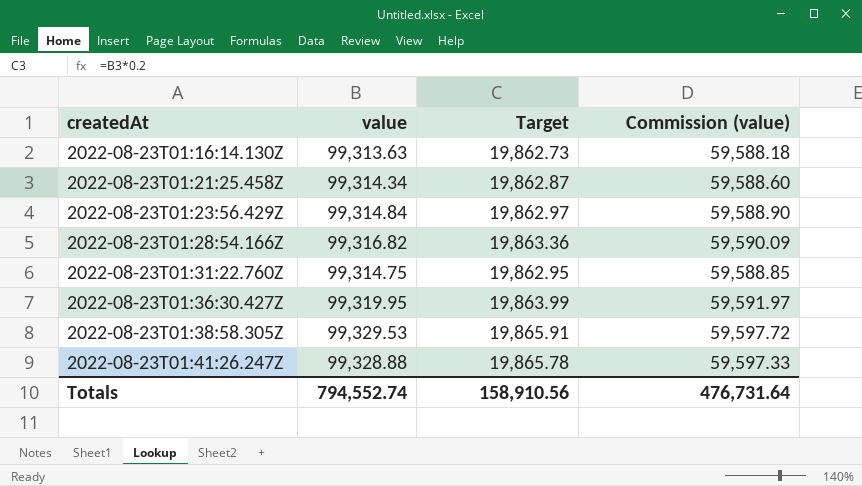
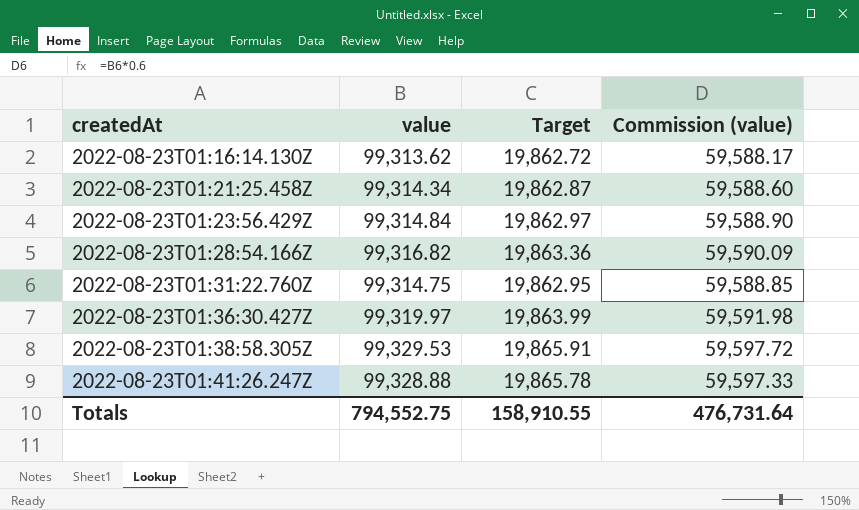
2022-08-23T01:16:14.130Z | value: 99,313.63 -> 99,313.62
2022-08-23T01:16:14.130Z | Target: 19,862.73 -> 19,862.72
2022-08-23T01:16:14.130Z | Commission (value): 59,588.18 -> 59,588.17
2022-08-23T01:36:30.427Z | value: 99,319.95 -> 99,319.97
2022-08-23T01:36:30.427Z | Commission (value): 59,591.97 -> 59,591.98
Totals | value: 794,552.74 -> 794,552.75
Totals | Target: 158,910.56 -> 158,910.55

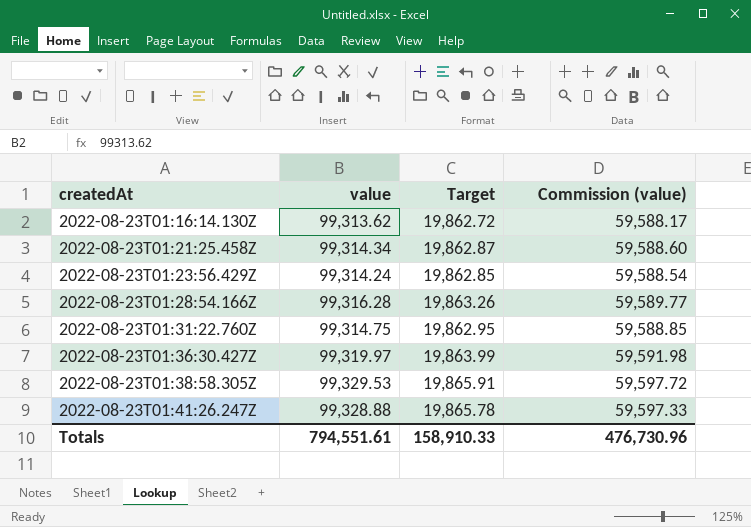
2022-08-23T01:23:56.429Z | value: 99,314.84 -> 99,314.24
2022-08-23T01:23:56.429Z | Target: 19,862.97 -> 19,862.85
2022-08-23T01:23:56.429Z | Commission (value): 59,588.90 -> 59,588.54
2022-08-23T01:28:54.166Z | value: 99,316.82 -> 99,316.28
2022-08-23T01:28:54.166Z | Target: 19,863.36 -> 19,863.26
2022-08-23T01:28:54.166Z | Commission (value): 59,590.09 -> 59,589.77
Totals | value: 794,552.75 -> 794,551.61
Totals | Target: 158,910.55 -> 158,910.33
Totals | Commission (value): 476,731.64 -> 476,730.96

